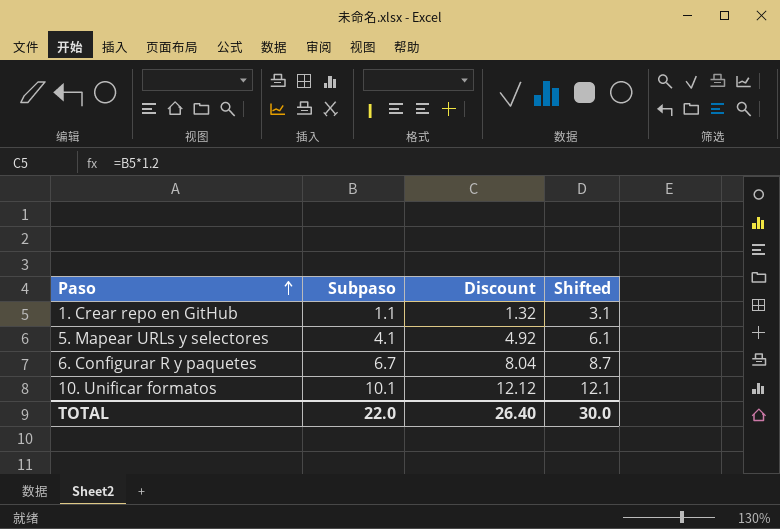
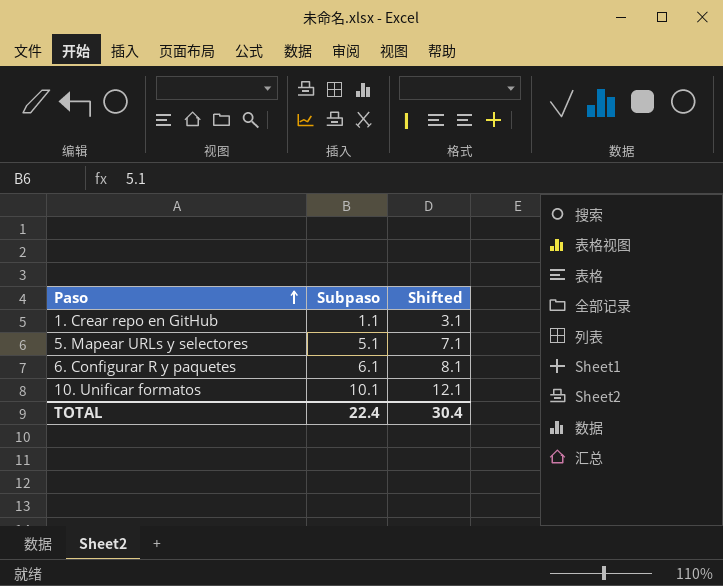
column Discount | formula: [Subpaso] * 1.2 -> none
5. Mapear URLs y selectores | Subpaso: 4.1 -> 5.1
5. Mapear URLs y selectores | Shifted: 6.1 -> 7.1
6. Configurar R y paquetes | Subpaso: 6.7 -> 6.1
6. Configurar R y paquetes | Shifted: 8.7 -> 8.1
TOTAL | Subpaso: 22.0 -> 22.4
TOTAL | Shifted: 30.0 -> 30.4

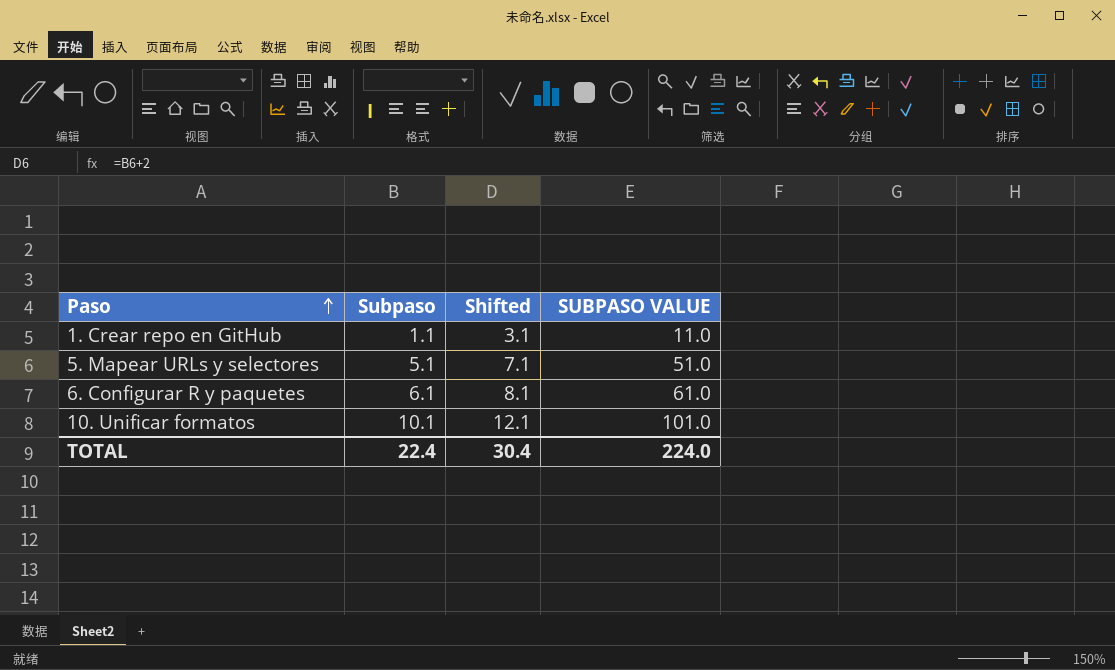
column SUBPASO VALUE | formula: none -> [Subpaso] * 10

